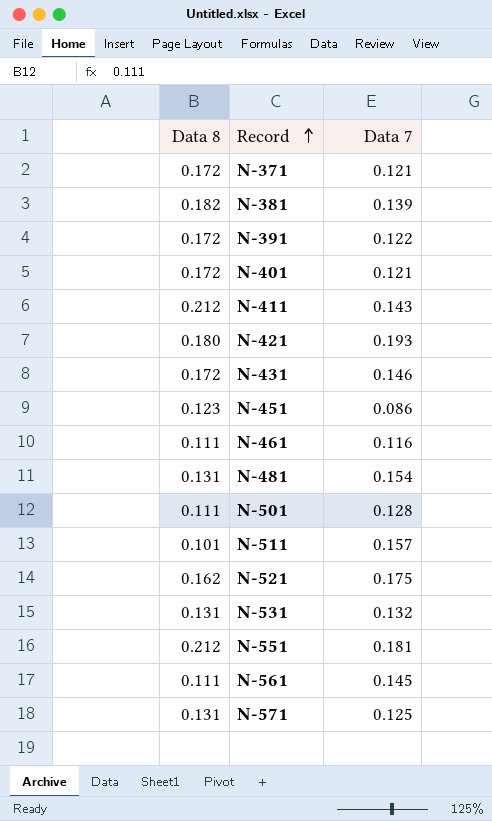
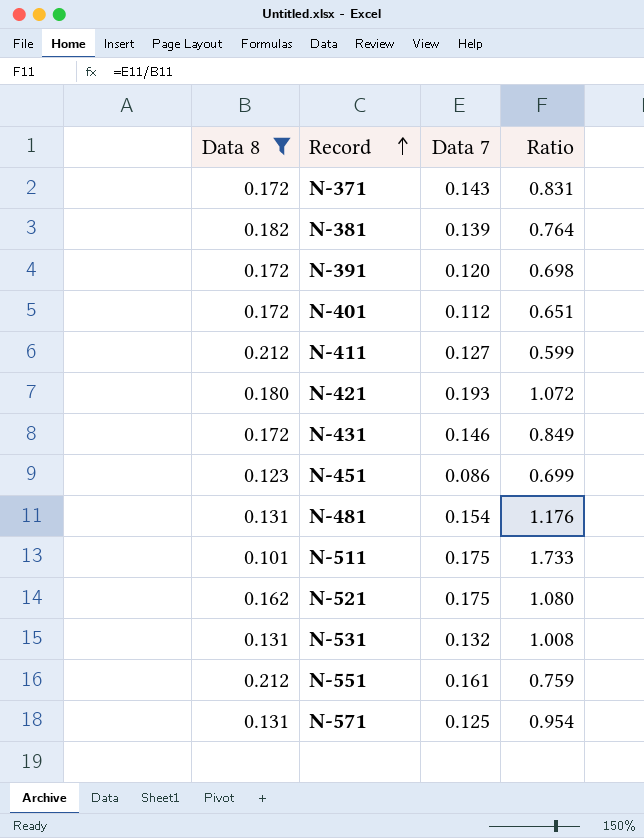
filter: none -> Data 8 != 0.111
column Ratio | formula: none -> [Data 7] / [Data 8]
N-371 | Data 7: 0.121 -> 0.143
N-391 | Data 7: 0.122 -> 0.120
N-401 | Data 7: 0.121 -> 0.112
N-411 | Data 7: 0.143 -> 0.127
N-511 | Data 7: 0.157 -> 0.175
N-551 | Data 7: 0.181 -> 0.161

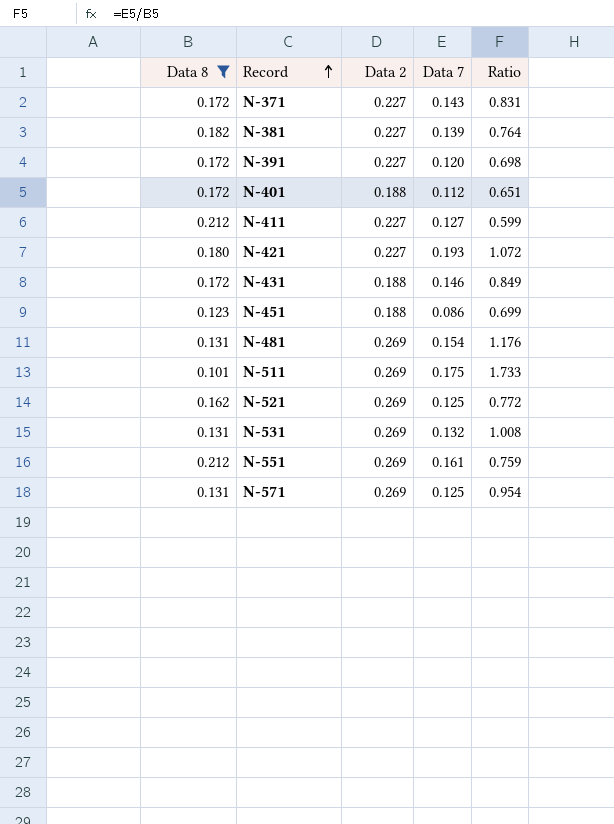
column Data 2 | position: none -> 3
N-521 | Data 7: 0.175 -> 0.125
N-521 | Ratio: 1.080 -> 0.772

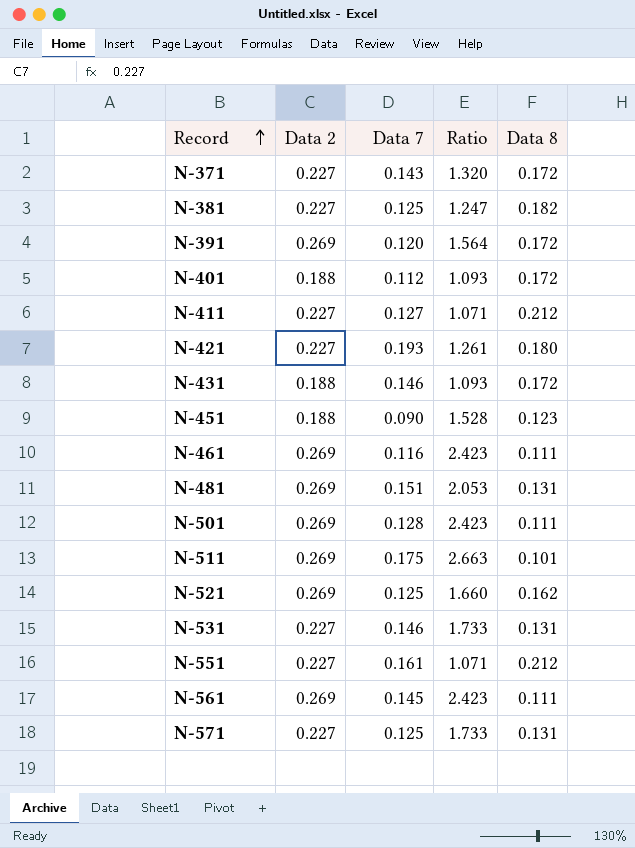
filter: Data 8 != 0.111 -> none
column Ratio | formula: [Data 7] / [Data 8] -> [Data 2] / [Data 8]
column Data 8 | position: 1 -> 5
N-381 | Data 7: 0.139 -> 0.125
N-391 | Data 2: 0.227 -> 0.269
N-451 | Data 7: 0.086 -> 0.090
N-481 | Data 7: 0.154 -> 0.151
N-531 | Data 2: 0.269 -> 0.227
N-531 | Data 7: 0.132 -> 0.146
N-551 | Data 2: 0.269 -> 0.227
N-571 | Data 2: 0.269 -> 0.227

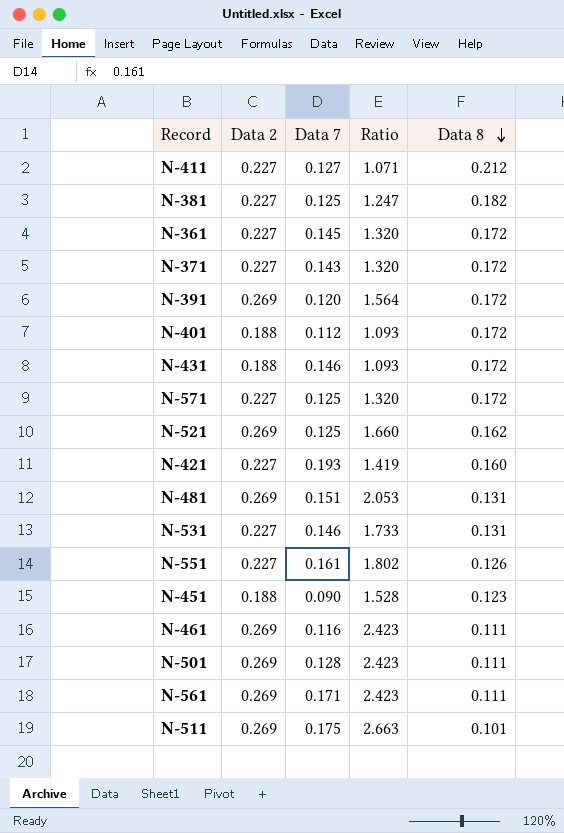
row order: Record ascending -> Data 8 descending
row N-361: none -> 0.227 | 0.145 | 1.320 | 0.172
N-571 | Ratio: 1.733 -> 1.320
N-571 | Data 8: 0.131 -> 0.172
N-421 | Ratio: 1.261 -> 1.419
N-421 | Data 8: 0.180 -> 0.160
N-551 | Ratio: 1.071 -> 1.802
N-551 | Data 8: 0.212 -> 0.126
N-561 | Data 7: 0.145 -> 0.171

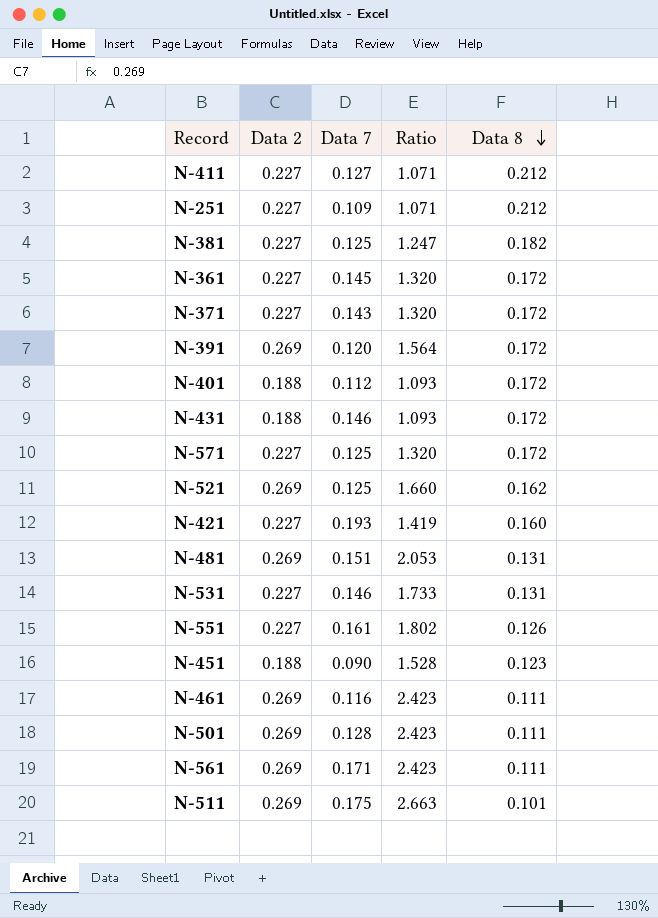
row N-251: none -> 0.227 | 0.109 | 1.071 | 0.212

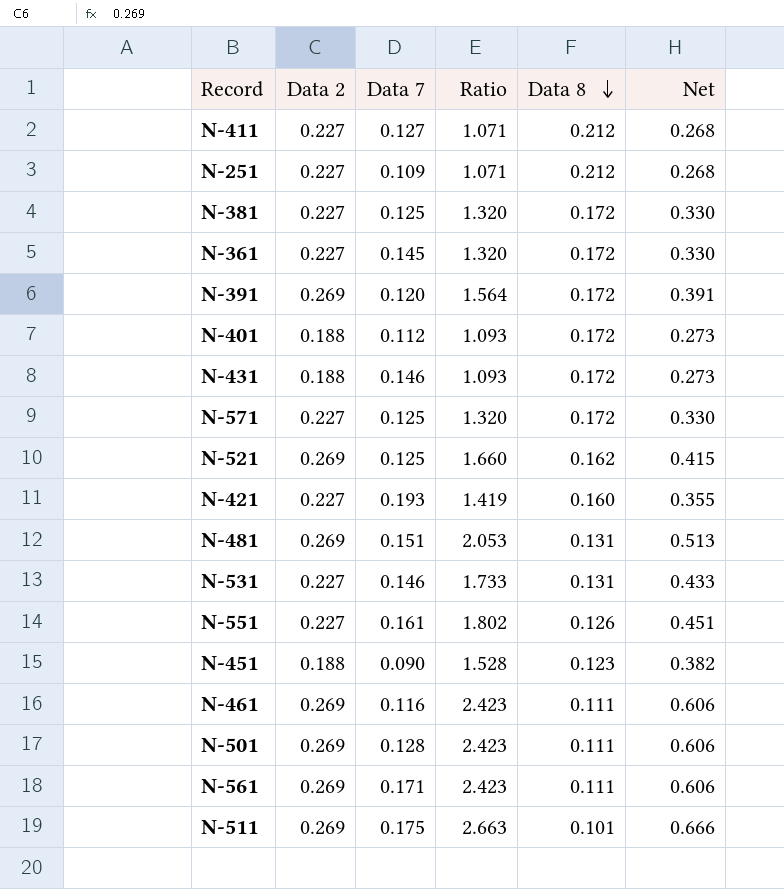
column Net | formula: none -> [Ratio] * 0.25
row N-371: 0.227 | 0.143 | 1.320 | 0.172 -> none
N-381 | Ratio: 1.247 -> 1.320
N-381 | Data 8: 0.182 -> 0.172

